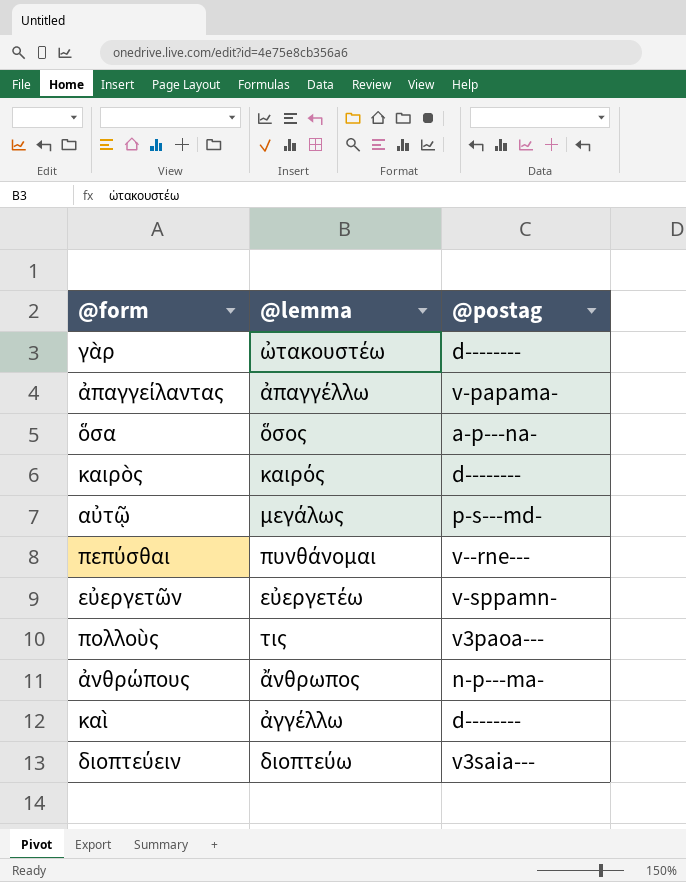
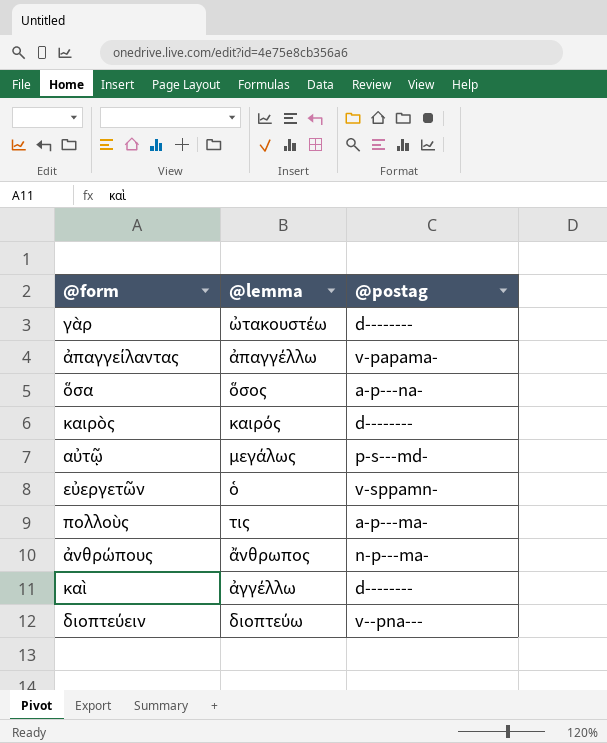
row πεπύσθαι: πυνθάνομαι | v--rne--- -> none
εὐεργετῶν | @lemma: εὐεργετέω -> ὁ
πολλοὺς | @postag: v3paoa--- -> a-p---ma-
διοπτεύειν | @postag: v3saia--- -> v--pna---

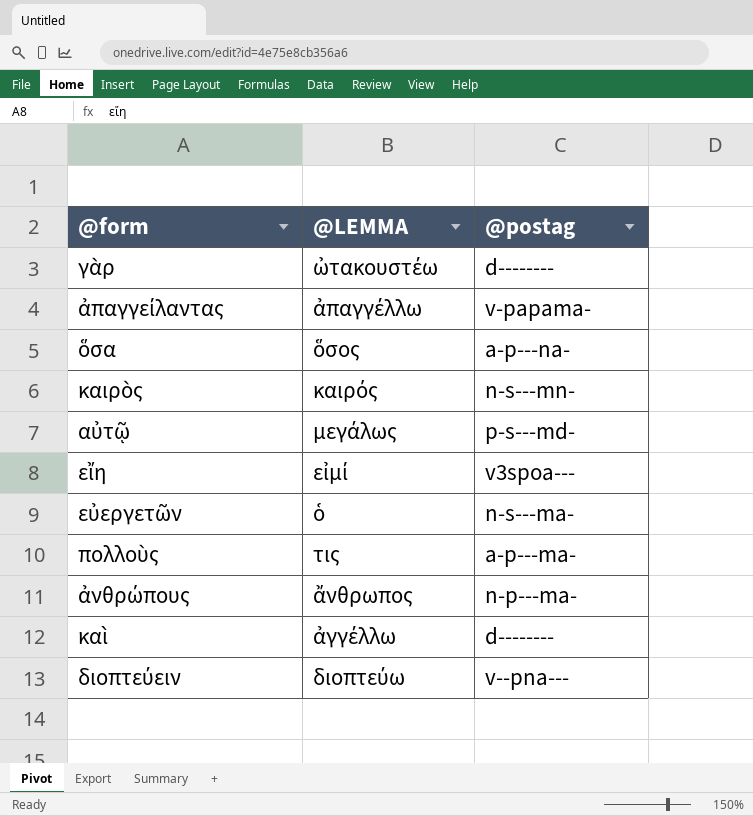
column name: @lemma -> @LEMMA
καιρὸς | @postag: d-------- -> n-s---mn-
row εἴη: none -> εἰμί | v3spoa---
εὐεργετῶν | @postag: v-sppamn- -> n-s---ma-

